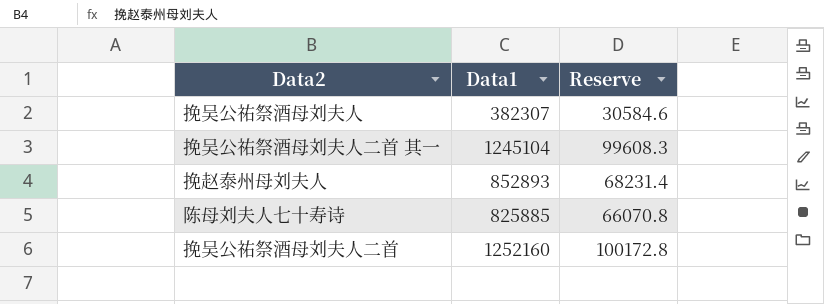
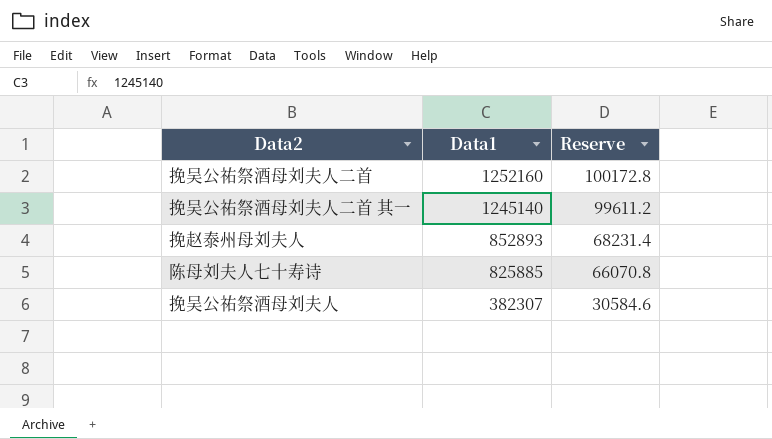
row order: none -> Data1 descending
挽吴公祐祭酒母刘夫人二首 其一 | Data1: 1245104 -> 1245140
挽吴公祐祭酒母刘夫人二首 其一 | Reserve: 99608.3 -> 99611.2

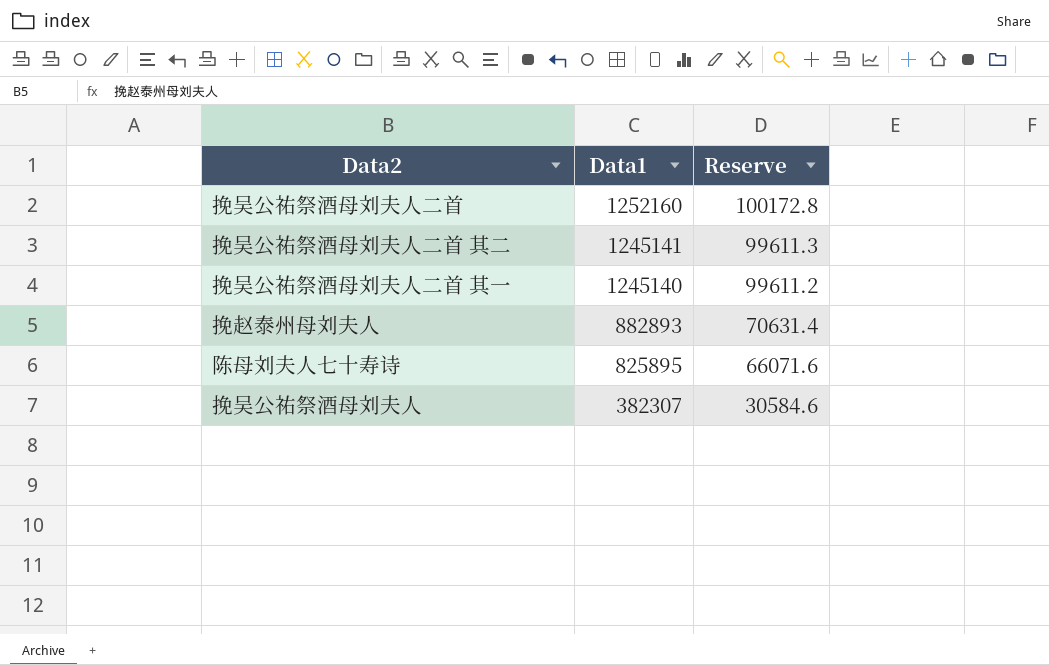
row 挽吴公祐祭酒母刘夫人二首 其二: none -> 1245141 | 99611.3
挽赵泰州母刘夫人 | Data1: 852893 -> 882893
挽赵泰州母刘夫人 | Reserve: 68231.4 -> 70631.4
陈母刘夫人七十寿诗 | Data1: 825885 -> 825895
陈母刘夫人七十寿诗 | Reserve: 66070.8 -> 66071.6

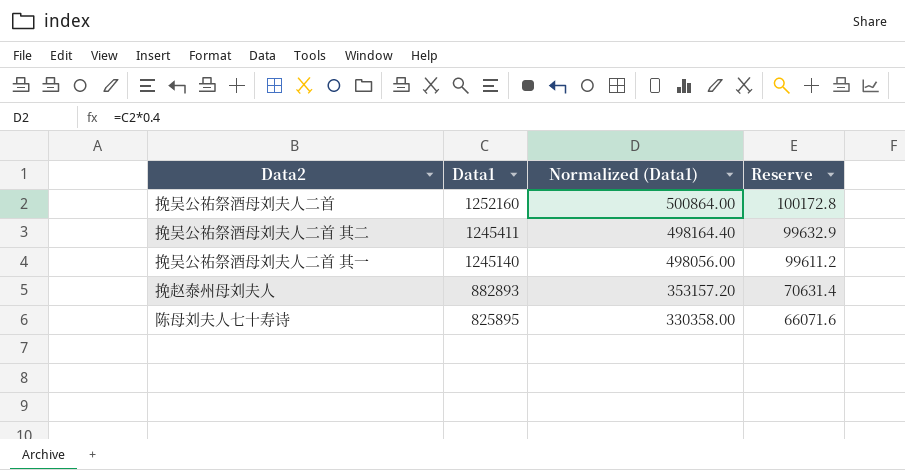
column Normalized (Data1) | formula: none -> [Data1] * 0.4
row 挽吴公祐祭酒母刘夫人: 382307 | 30584.6 -> none
挽吴公祐祭酒母刘夫人二首 其二 | Data1: 1245141 -> 1245411
挽吴公祐祭酒母刘夫人二首 其二 | Reserve: 99611.3 -> 99632.9

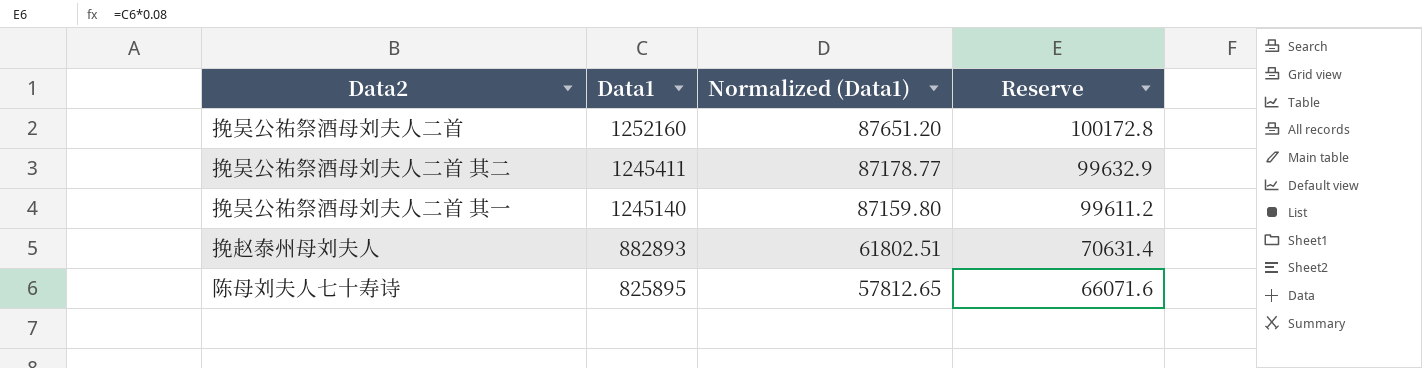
column Normalized (Data1) | formula: [Data1] * 0.4 -> [Data1] * 0.07

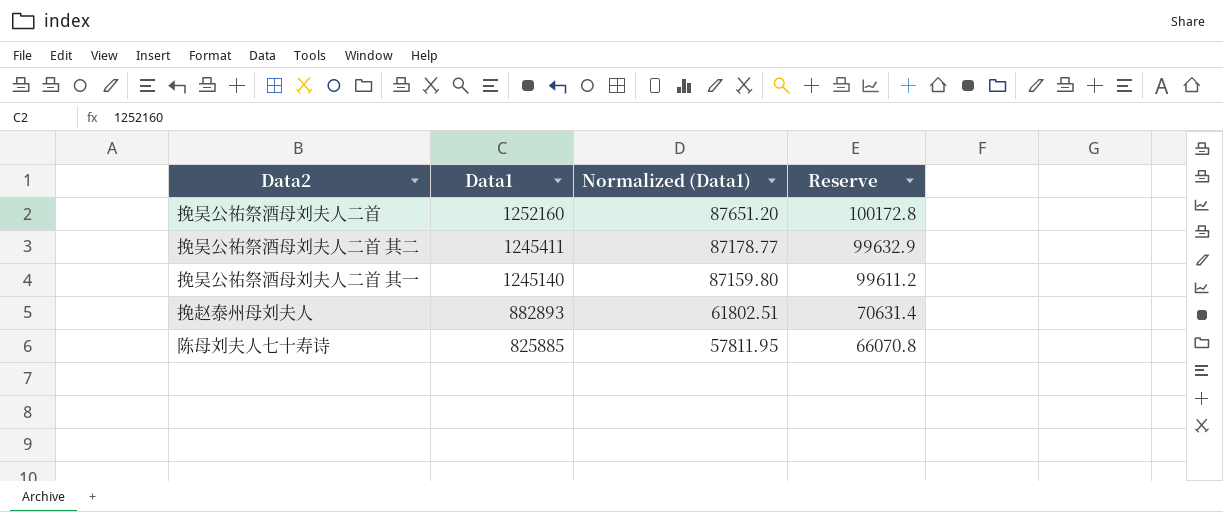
陈母刘夫人七十寿诗 | Data1: 825895 -> 825885
陈母刘夫人七十寿诗 | Normalized (Data1): 57812.65 -> 57811.95
陈母刘夫人七十寿诗 | Reserve: 66071.6 -> 66070.8

